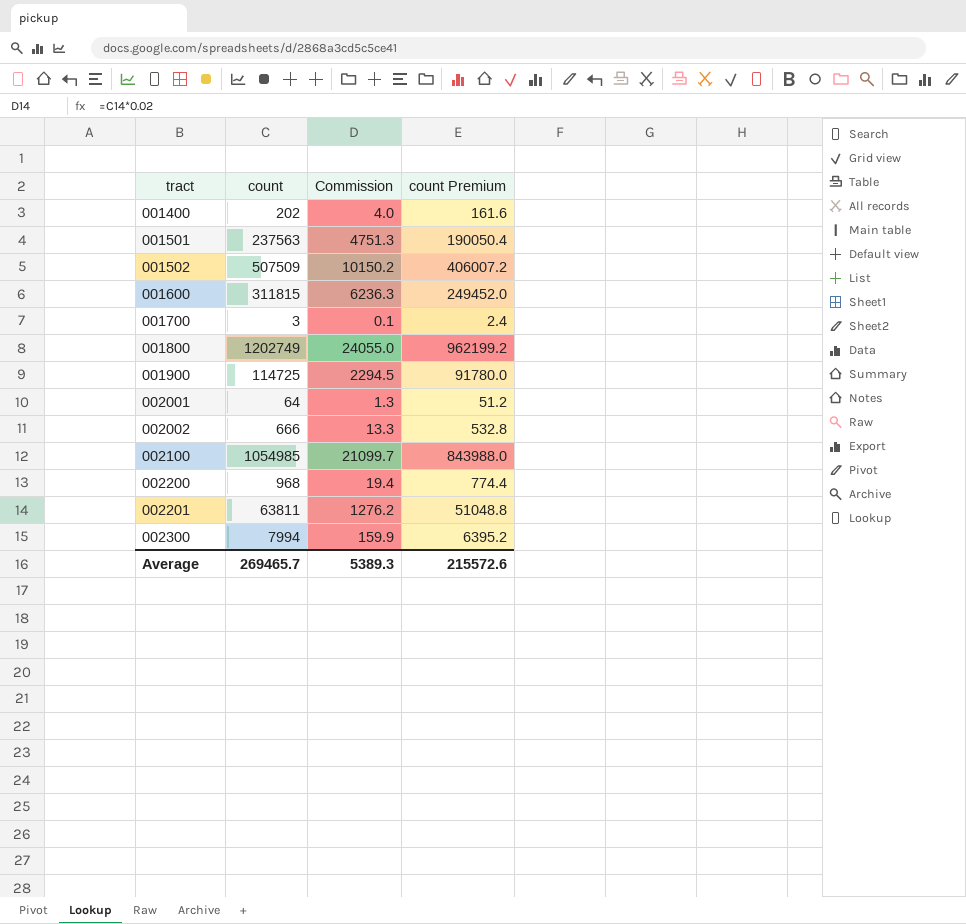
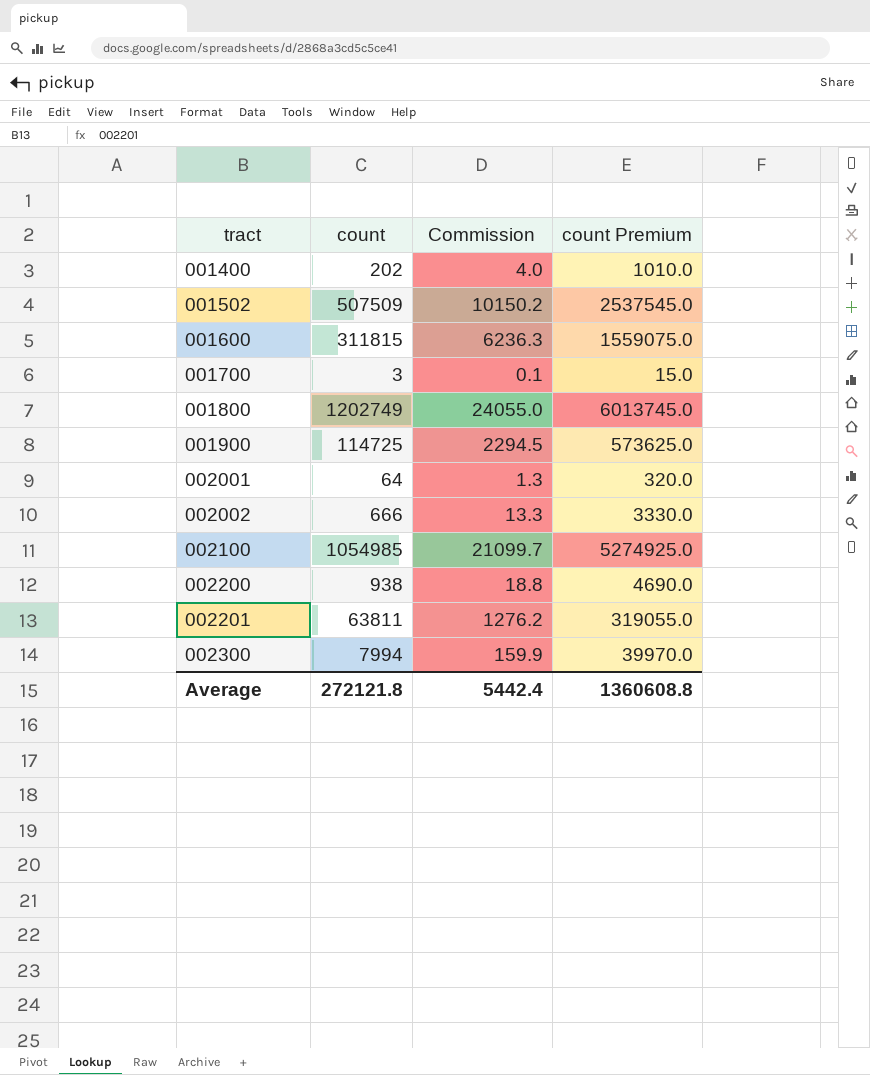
column count Premium | formula: [count] * 0.8 -> [count] * 5
row 001501: 237563 | 4751.3 | 190050.4 -> none
002200 | count: 968 -> 938
002200 | Commission: 19.4 -> 18.8
Average | count: 269465.7 -> 272121.8
Average | Commission: 5389.3 -> 5442.4
Average | count Premium: 215572.6 -> 1360608.8

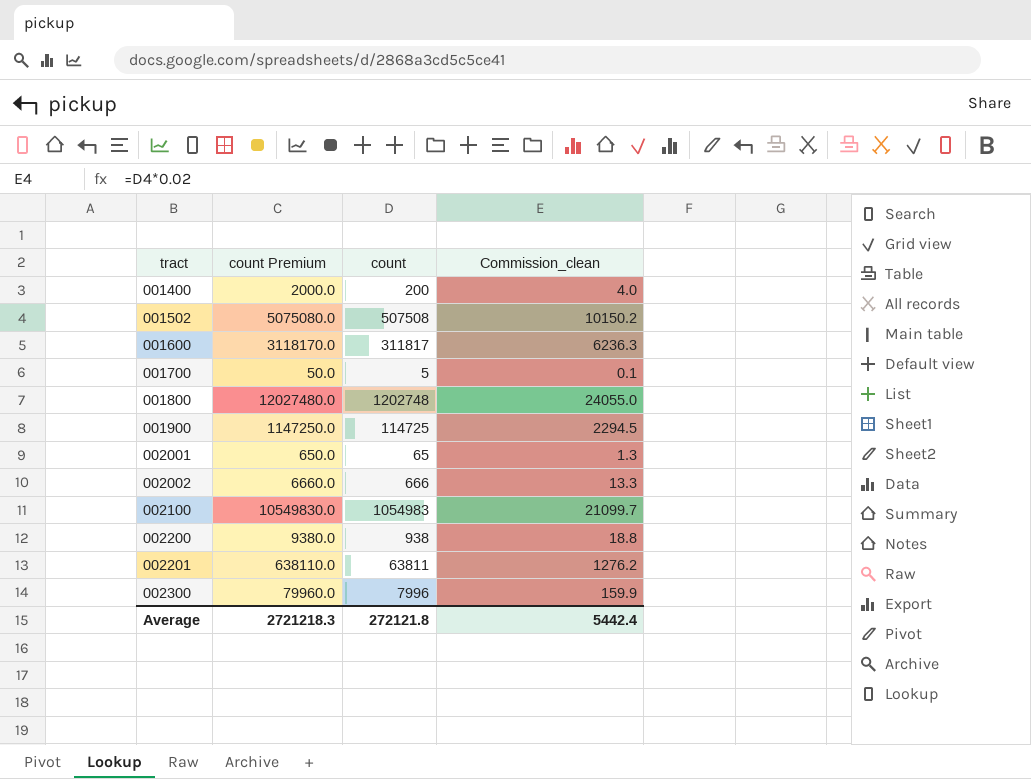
column count Premium | formula: [count] * 5 -> [count] * 10
column count Premium | position: 4 -> 2
column name: Commission -> Commission_clean
001400 | count: 202 -> 200
001502 | count: 507509 -> 507508
001600 | count: 311815 -> 311817
001700 | count: 3 -> 5
001800 | count: 1202749 -> 1202748
002001 | count: 64 -> 65
002100 | count: 1054985 -> 1054983
002300 | count: 7994 -> 7996
Average | count Premium: 1360608.8 -> 2721218.3

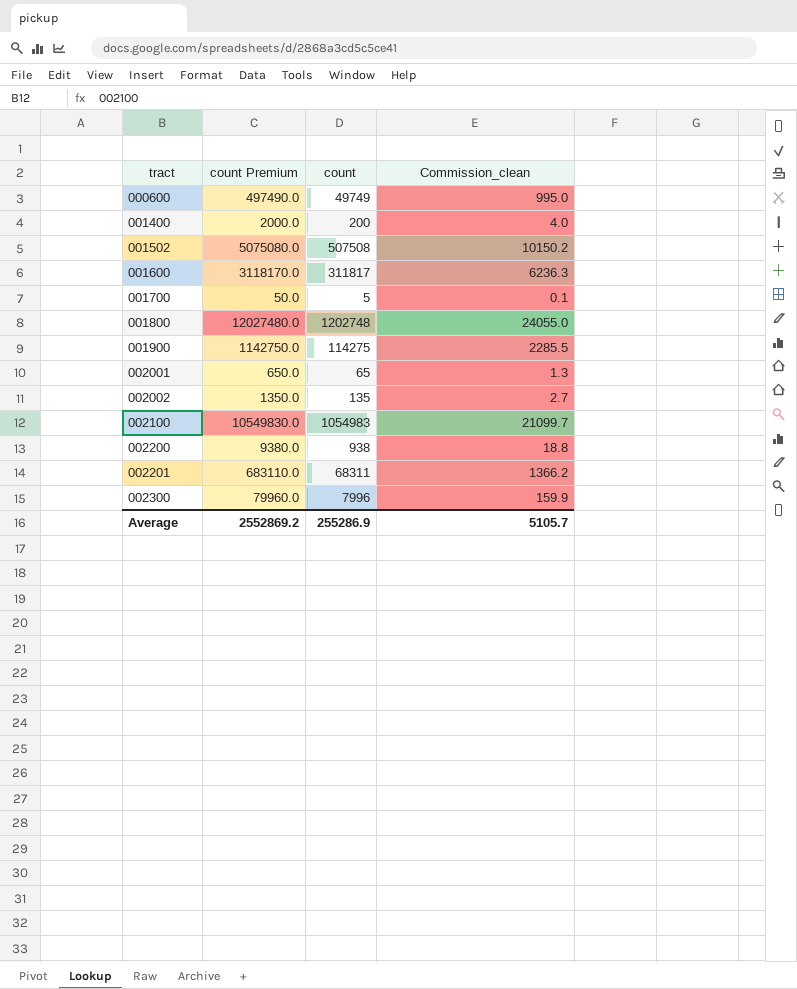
row 000600: none -> 497490.0 | 49749 | 995.0
001900 | count Premium: 1147250.0 -> 1142750.0
001900 | count: 114725 -> 114275
001900 | Commission_clean: 2294.5 -> 2285.5
002002 | count Premium: 6660.0 -> 1350.0
002002 | count: 666 -> 135
002002 | Commission_clean: 13.3 -> 2.7
002201 | count Premium: 638110.0 -> 683110.0
002201 | count: 63811 -> 68311
002201 | Commission_clean: 1276.2 -> 1366.2
Average | count Premium: 2721218.3 -> 2552869.2
Average | count: 272121.8 -> 255286.9
Average | Commission_clean: 5442.4 -> 5105.7

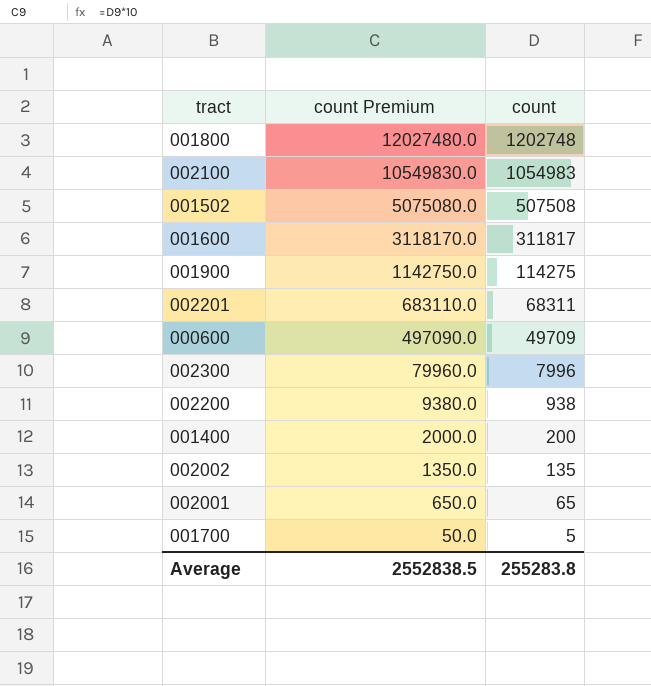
row order: tract ascending -> count Premium descending
column Commission_clean | formula: [count] * 0.02 -> none
000600 | count Premium: 497490.0 -> 497090.0
000600 | count: 49749 -> 49709
Average | count Premium: 2552869.2 -> 2552838.5
Average | count: 255286.9 -> 255283.8

